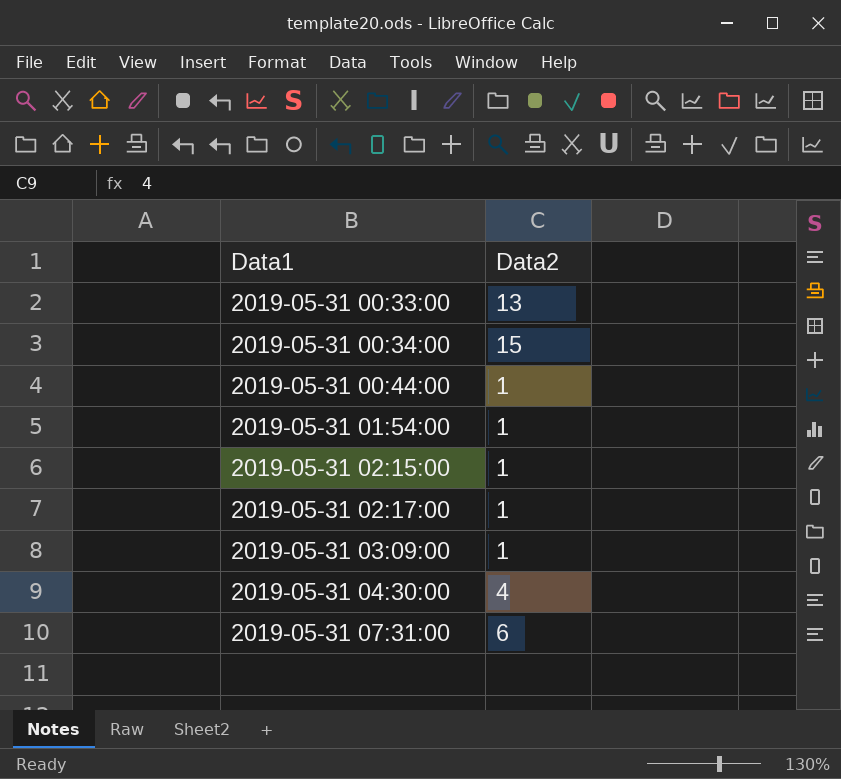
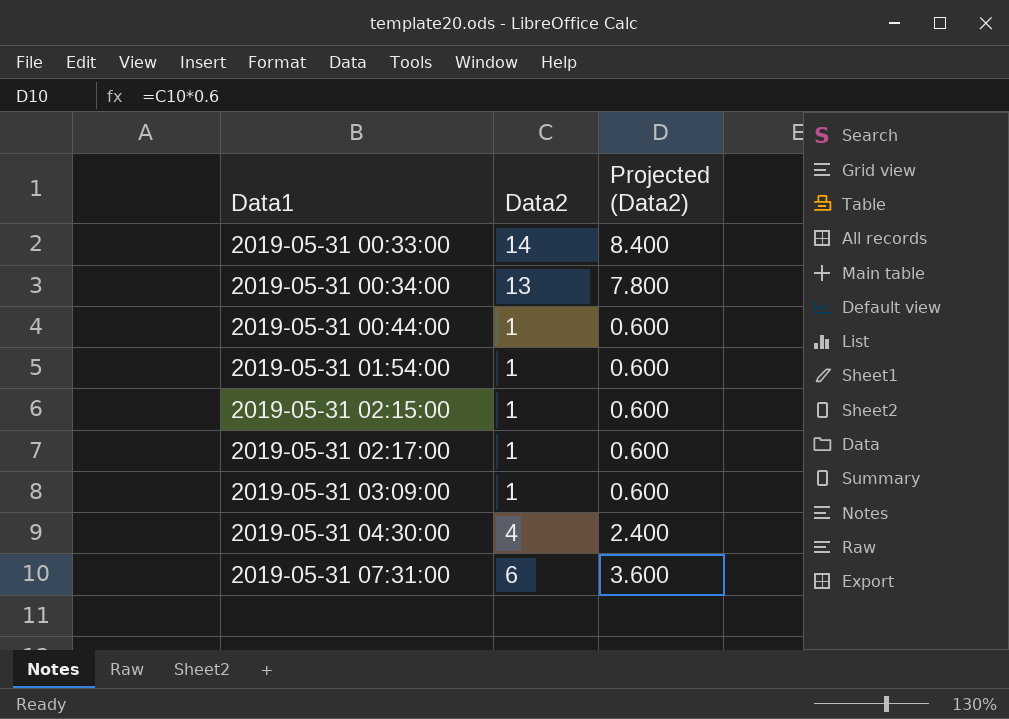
column Projected (Data2) | formula: none -> [Data2] * 0.6
2019-05-31 00:33:00 | Data2: 13 -> 14
2019-05-31 00:34:00 | Data2: 15 -> 13

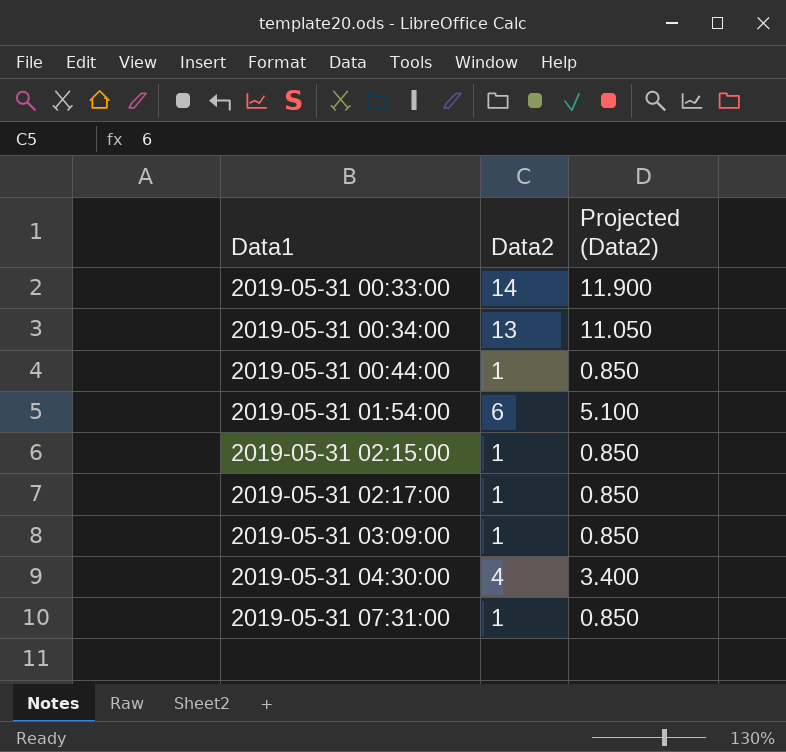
column Projected (Data2) | formula: [Data2] * 0.6 -> [Data2] * 0.85
2019-05-31 01:54:00 | Data2: 1 -> 6
2019-05-31 07:31:00 | Data2: 6 -> 1

